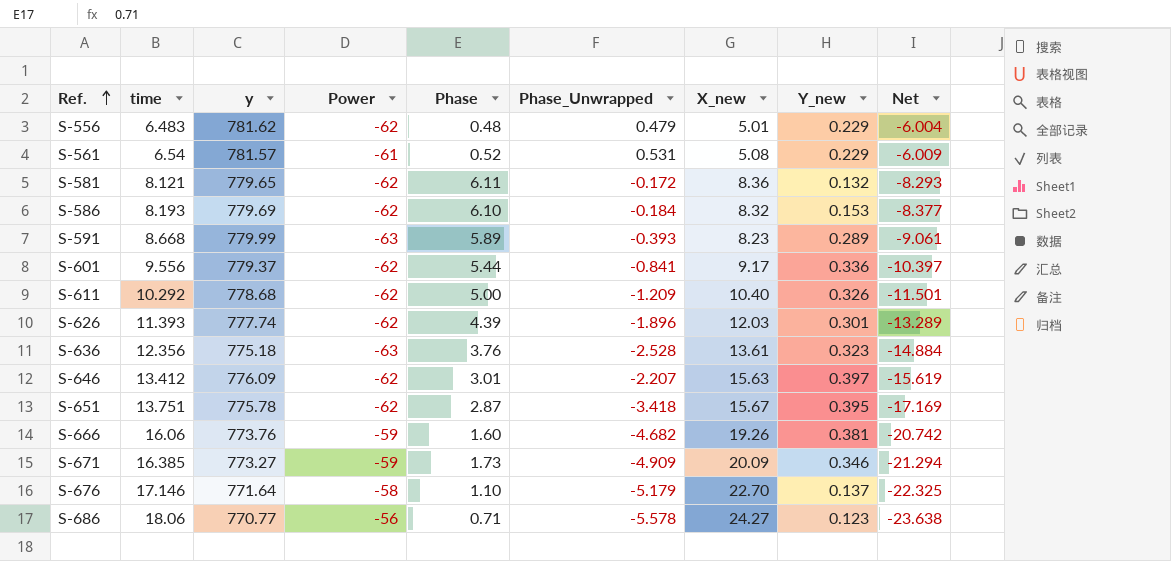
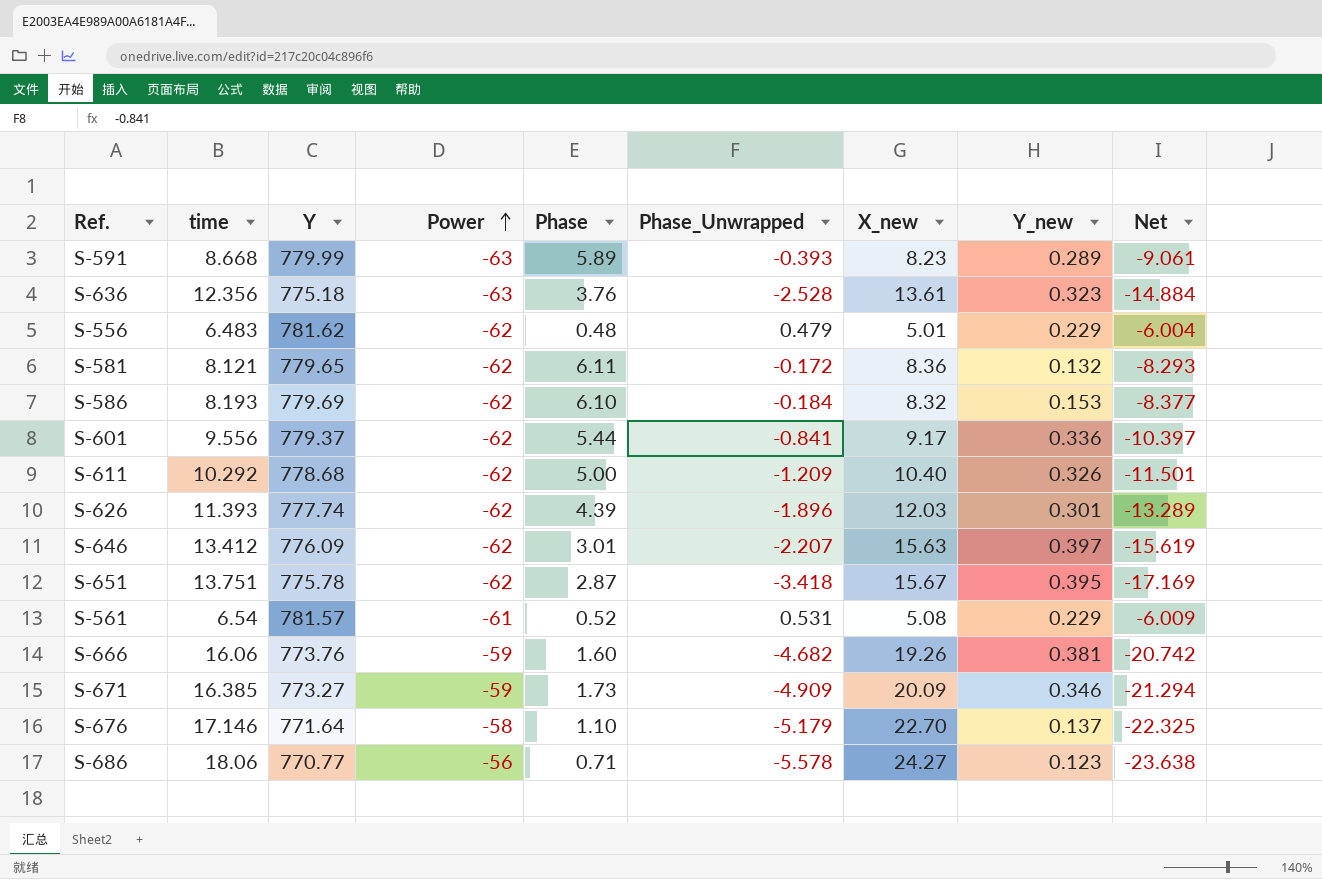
row order: Ref. ascending -> Power ascending
column name: y -> Y

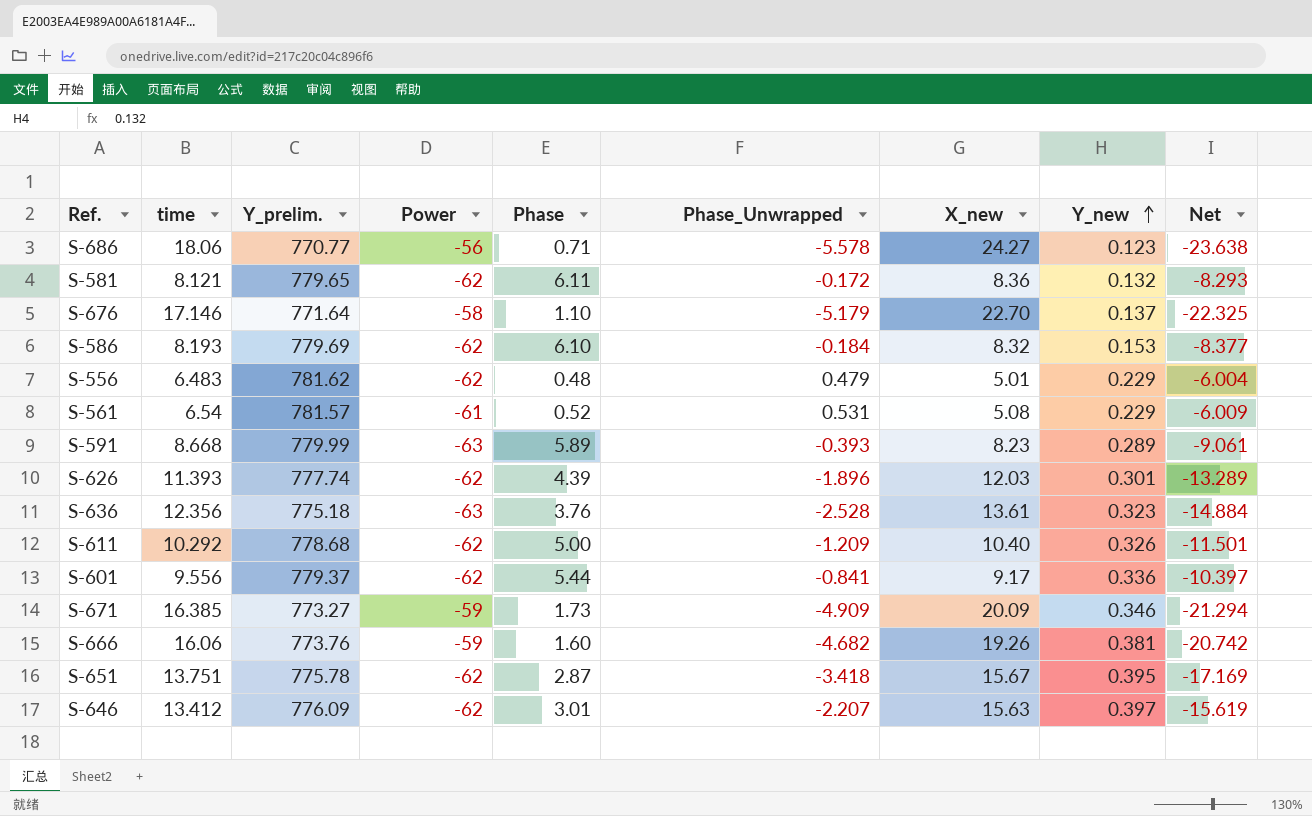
row order: Power ascending -> Y_new ascending
column name: Y -> Y_prelim.

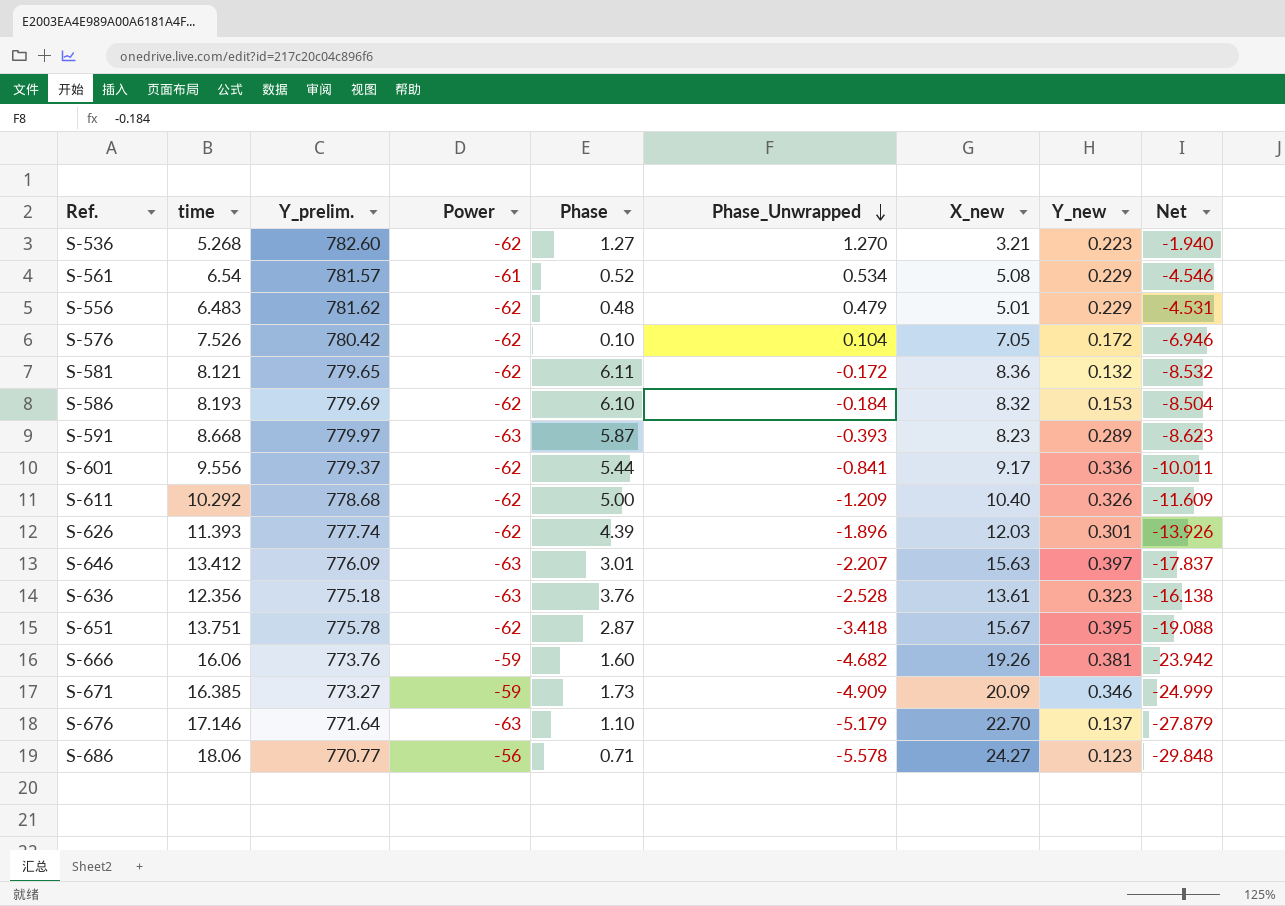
row order: Y_new ascending -> Phase_Unwrapped descending
column Net | formula: [Phase_Unwrapped] - [time] -> [Phase_Unwrapped] - [X_new]
row S-536: none -> 5.268 | 782.60 | -62 | 1.27 | 1.270 | 3.21 | 0.223 | -1.940
S-561 | Phase_Unwrapped: 0.531 -> 0.534
row S-576: none -> 7.526 | 780.42 | -62 | 0.10 | 0.104 | 7.05 | 0.172 | -6.946
S-591 | Y_prelim.: 779.99 -> 779.97
S-591 | Phase: 5.89 -> 5.87
S-646 | Power: -62 -> -63
S-676 | Power: -58 -> -63

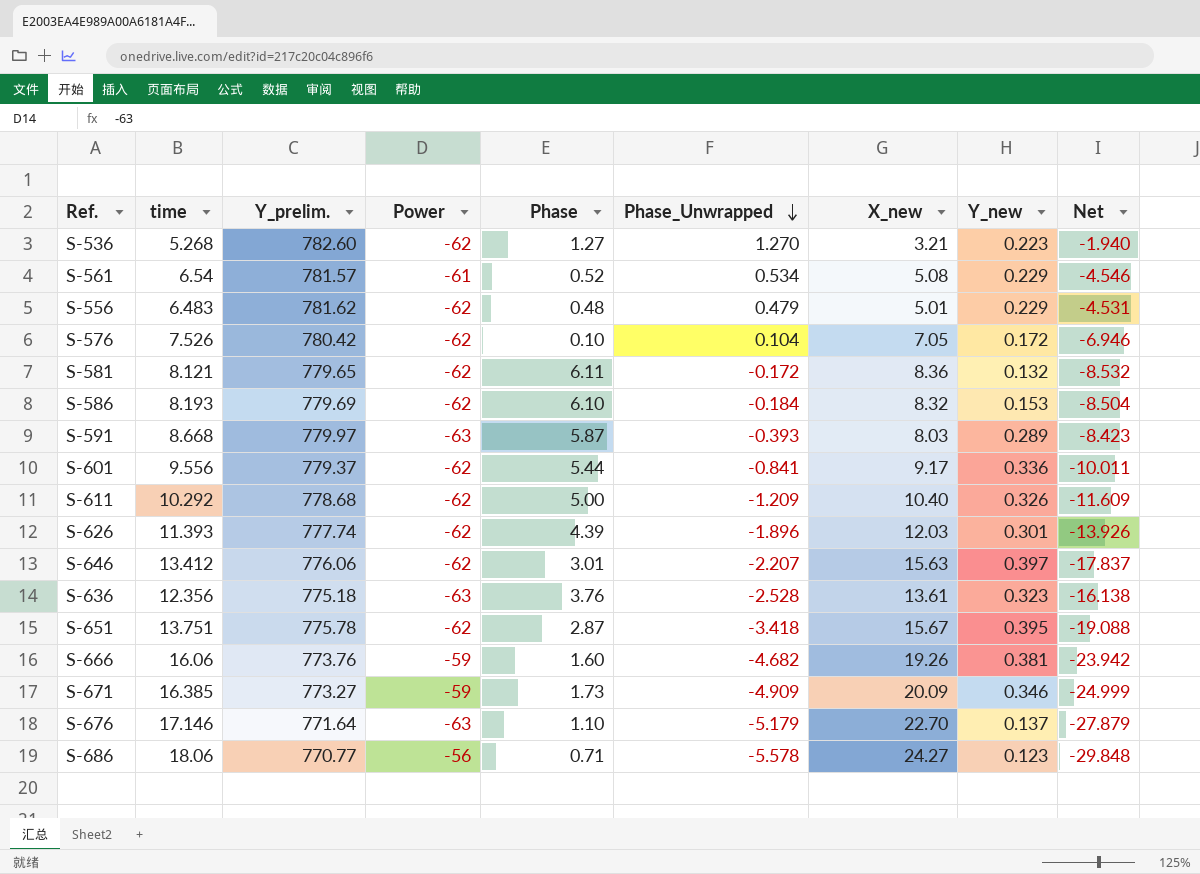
S-591 | X_new: 8.23 -> 8.03
S-591 | Net: -8.623 -> -8.423
S-646 | Y_prelim.: 776.09 -> 776.06
S-646 | Power: -63 -> -62

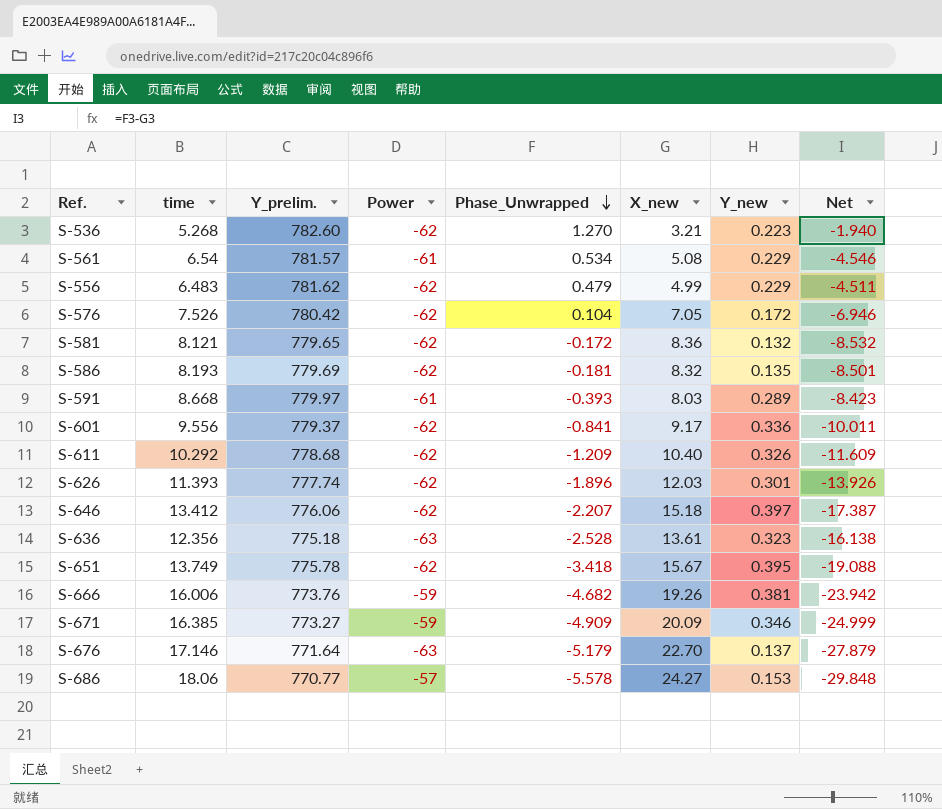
column Phase | position: 5 -> none
S-556 | X_new: 5.01 -> 4.99
S-556 | Net: -4.531 -> -4.511
S-586 | Phase_Unwrapped: -0.184 -> -0.181
S-586 | Y_new: 0.153 -> 0.135
S-586 | Net: -8.504 -> -8.501
S-591 | Power: -63 -> -61
S-646 | X_new: 15.63 -> 15.18
S-646 | Net: -17.837 -> -17.387
S-651 | time: 13.751 -> 13.749
S-666 | time: 16.06 -> 16.006
S-686 | Power: -56 -> -57
S-686 | Y_new: 0.123 -> 0.153

